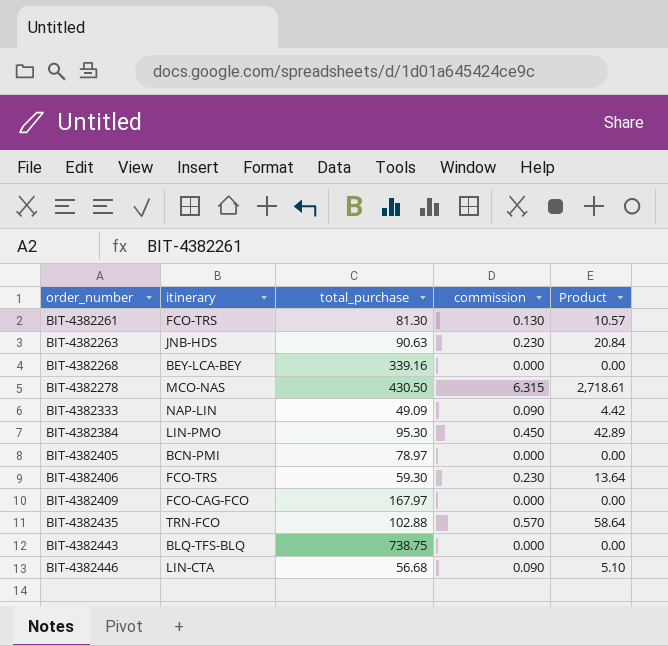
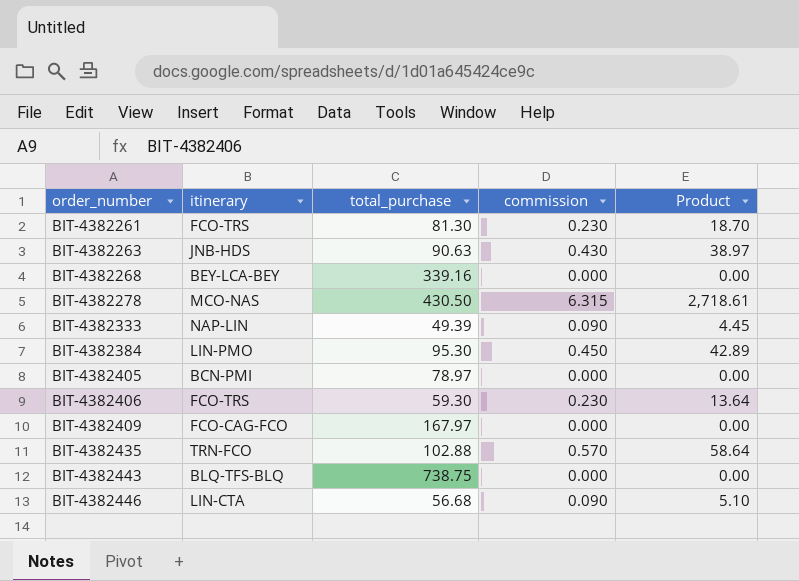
BIT-4382261 | commission: 0.130 -> 0.230
BIT-4382261 | Product: 10.57 -> 18.70
BIT-4382263 | commission: 0.230 -> 0.430
BIT-4382263 | Product: 20.84 -> 38.97
BIT-4382333 | total_purchase: 49.09 -> 49.39
BIT-4382333 | Product: 4.42 -> 4.45

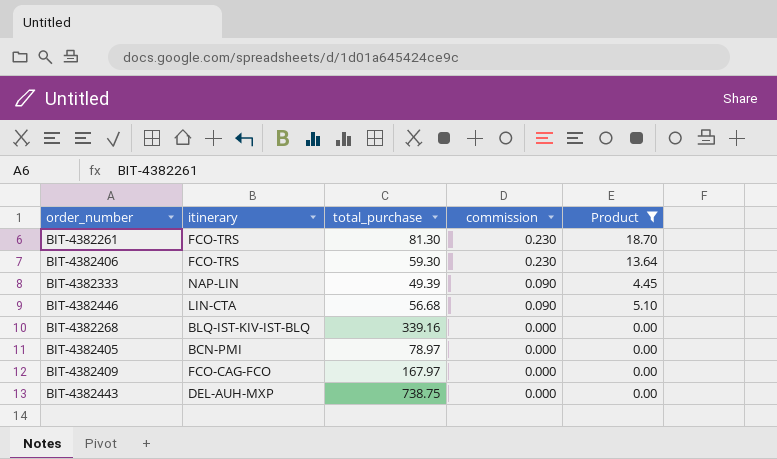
filter: none -> Product <= 18.70
row order: order_number ascending -> commission descending
BIT-4382268 | itinerary: BEY-LCA-BEY -> BLQ-IST-KIV-IST-BLQ
BIT-4382443 | itinerary: BLQ-TFS-BLQ -> DEL-AUH-MXP

